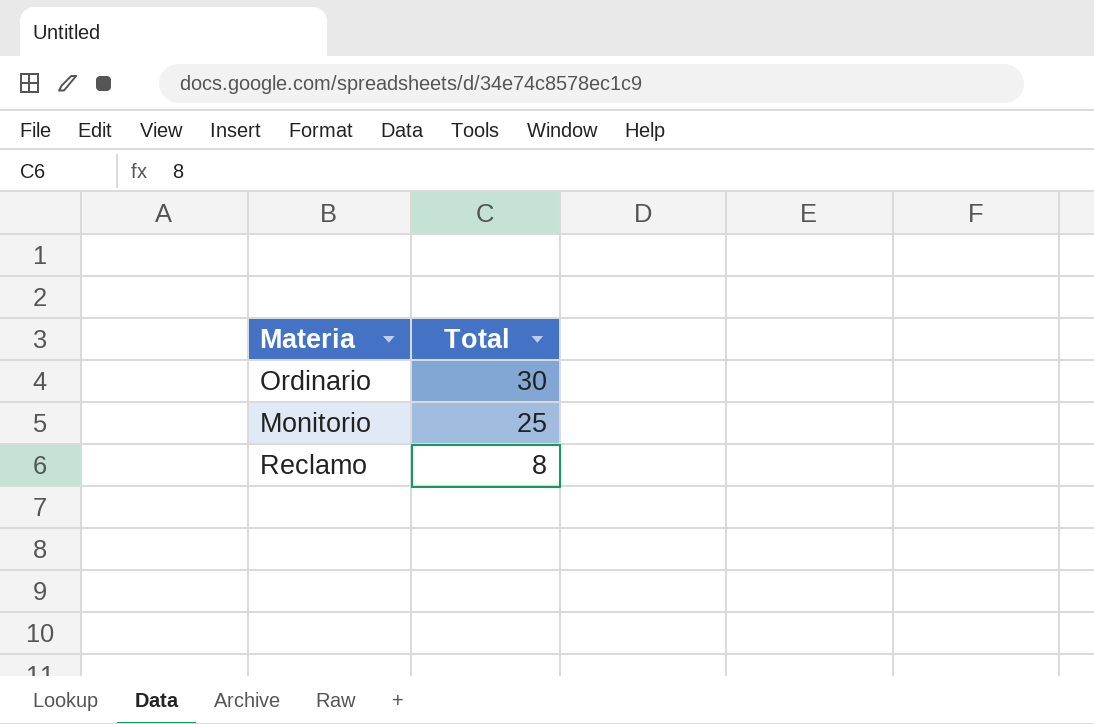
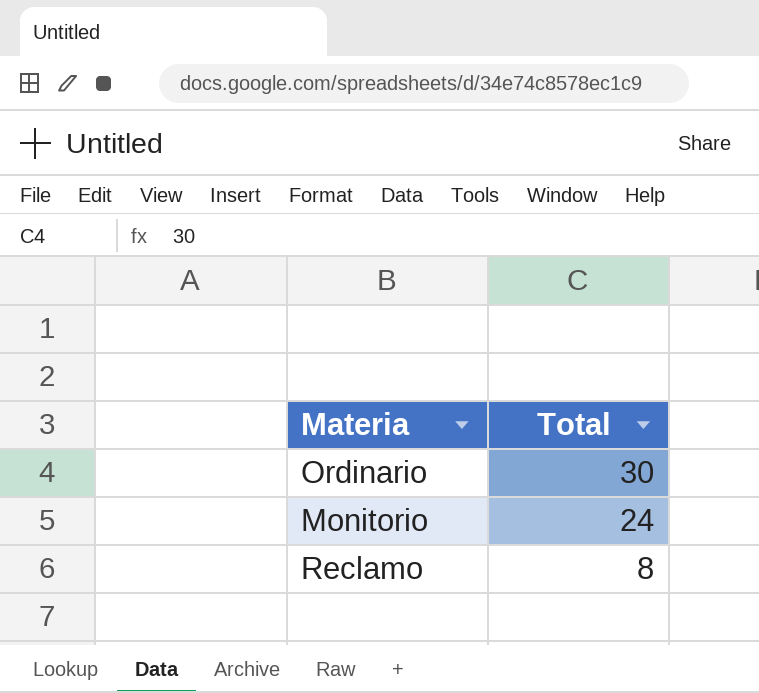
Monitorio | Total: 25 -> 24

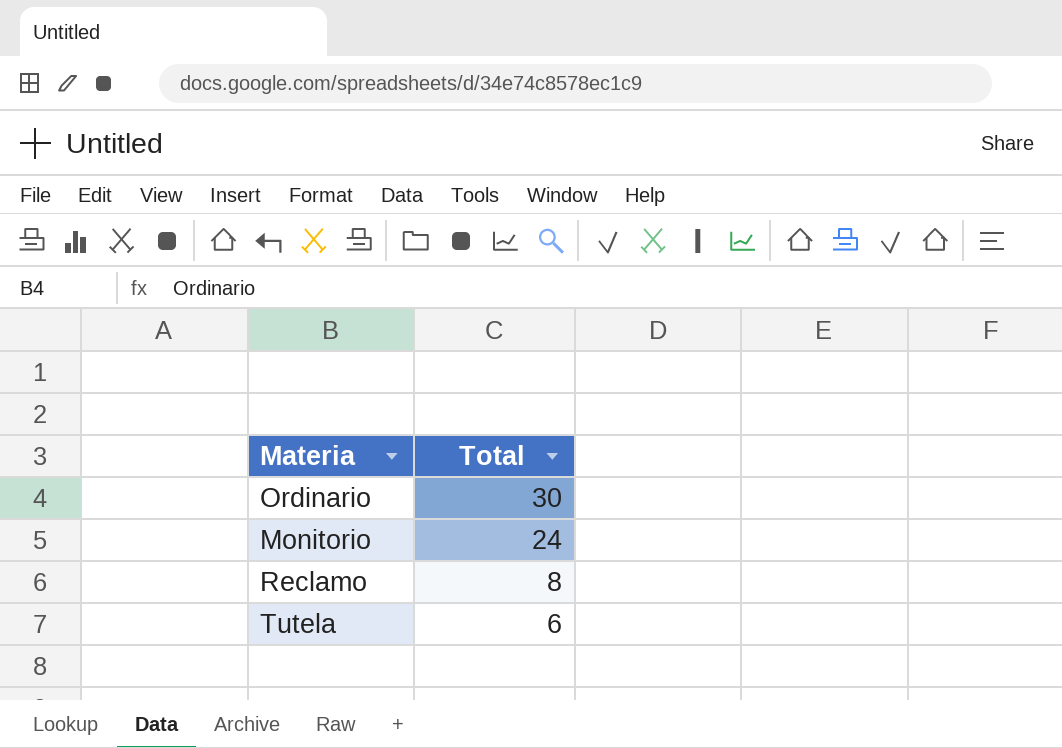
row Tutela: none -> 6

